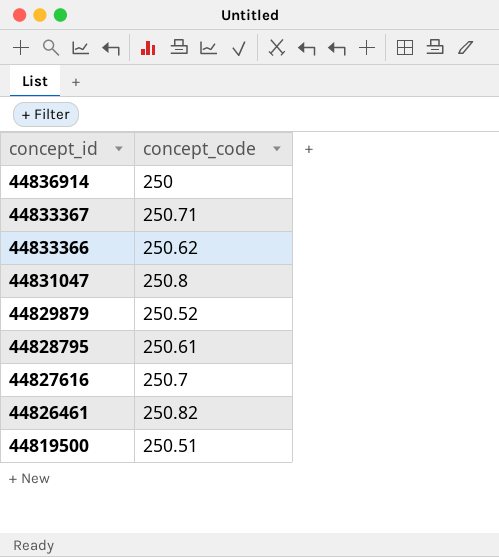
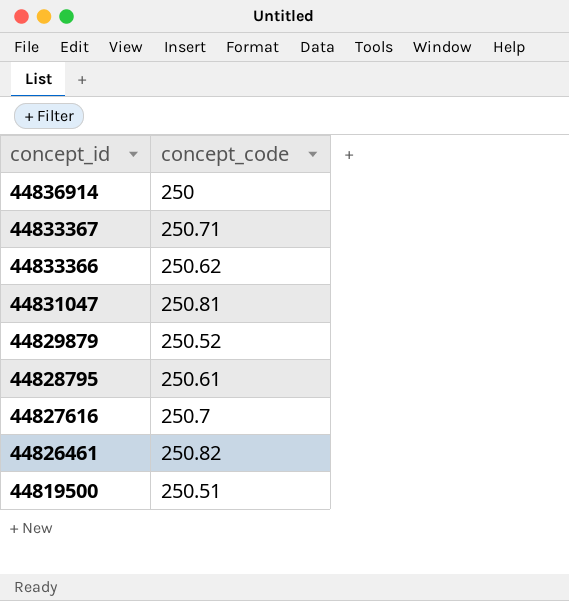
44831047 | concept_code: 250.8 -> 250.81

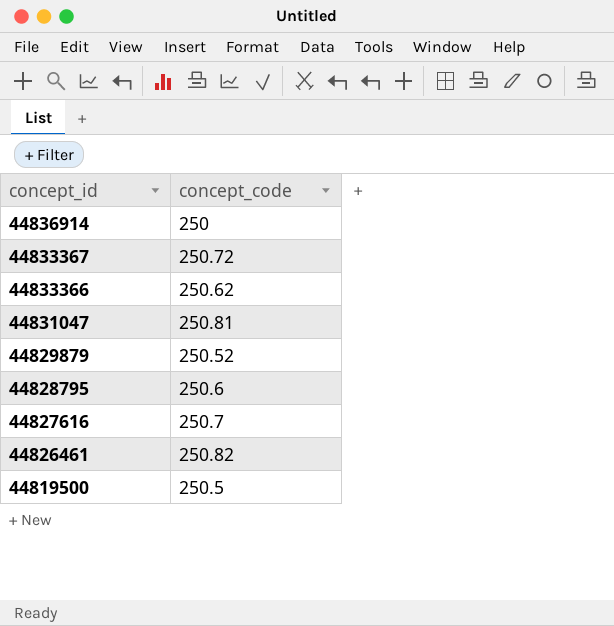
44833367 | concept_code: 250.71 -> 250.72
44828795 | concept_code: 250.61 -> 250.6
44819500 | concept_code: 250.51 -> 250.5

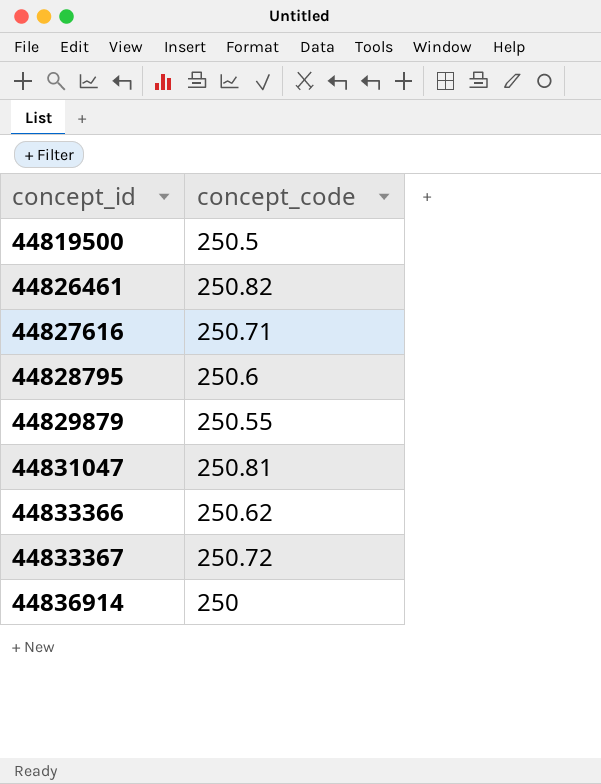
row order: concept_id descending -> concept_id ascending
44827616 | concept_code: 250.7 -> 250.71
44829879 | concept_code: 250.52 -> 250.55

